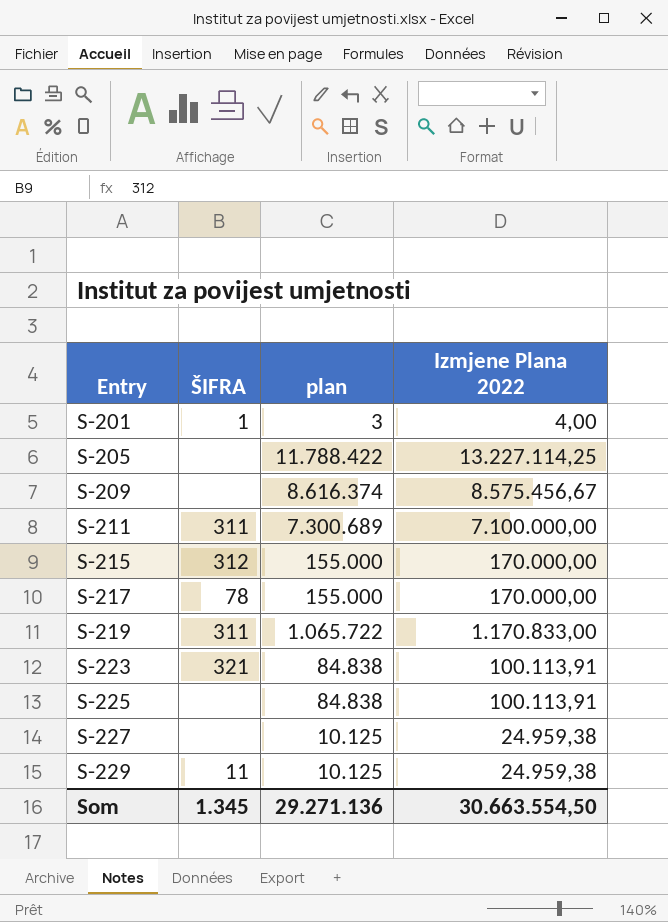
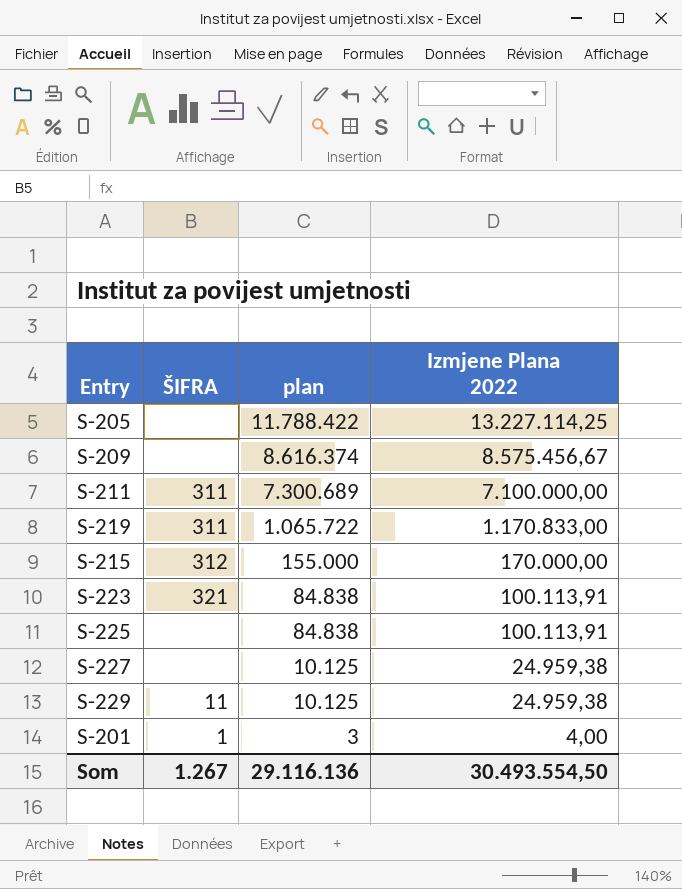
row order: Entry ascending -> plan descending
row S-217: 78 | 155.000 | 170.000,00 -> none
Som | ŠIFRA: 1.345 -> 1.267
Som | plan: 29.271.136 -> 29.116.136
Som | Izmjene Plana 2022: 30.663.554,50 -> 30.493.554,50

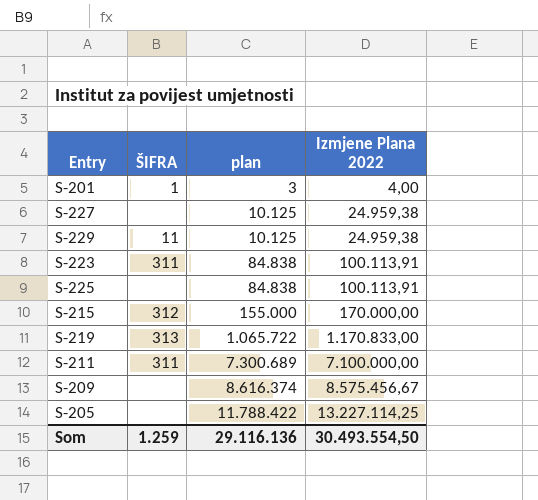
row order: plan descending -> plan ascending
S-223 | ŠIFRA: 321 -> 311
S-219 | ŠIFRA: 311 -> 313
Som | ŠIFRA: 1.267 -> 1.259

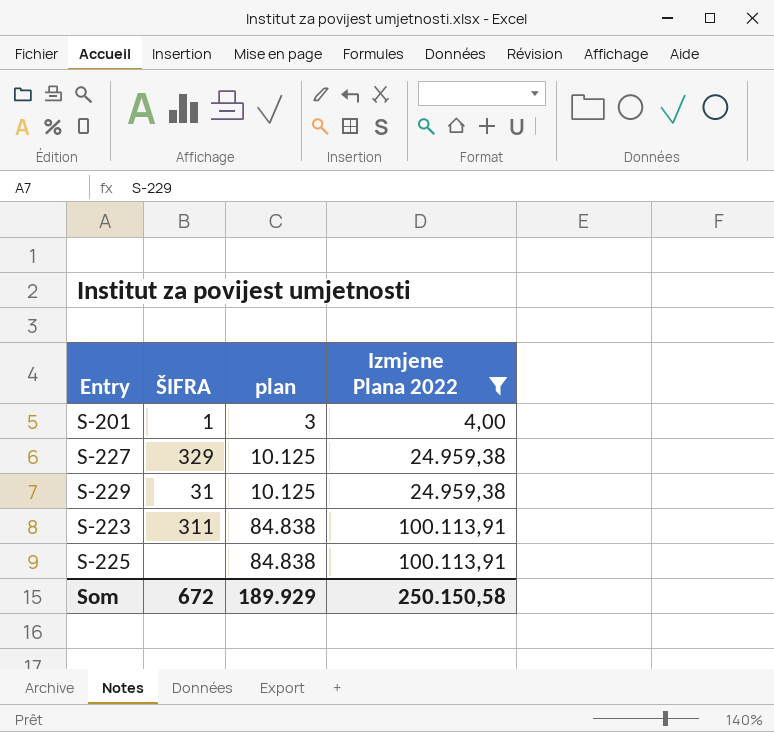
filter: none -> Izmjene Plana 2022 <= 100.113,91
S-227 | ŠIFRA: none -> 329
S-229 | ŠIFRA: 11 -> 31
Som | ŠIFRA: 1.259 -> 672
Som | plan: 29.116.136 -> 189.929
Som | Izmjene Plana 2022: 30.493.554,50 -> 250.150,58

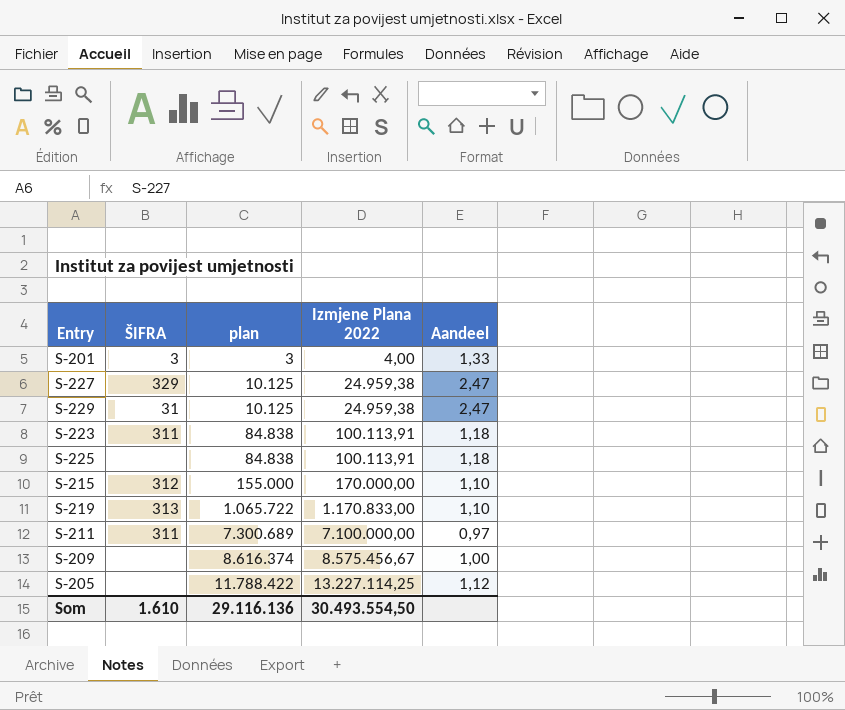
filter: Izmjene Plana 2022 <= 100.113,91 -> none
column Aandeel | formula: none -> [Izmjene Plana 2022] / [plan]
S-201 | ŠIFRA: 1 -> 3
Som | ŠIFRA: 672 -> 1.610
Som | plan: 189.929 -> 29.116.136
Som | Izmjene Plana 2022: 250.150,58 -> 30.493.554,50

